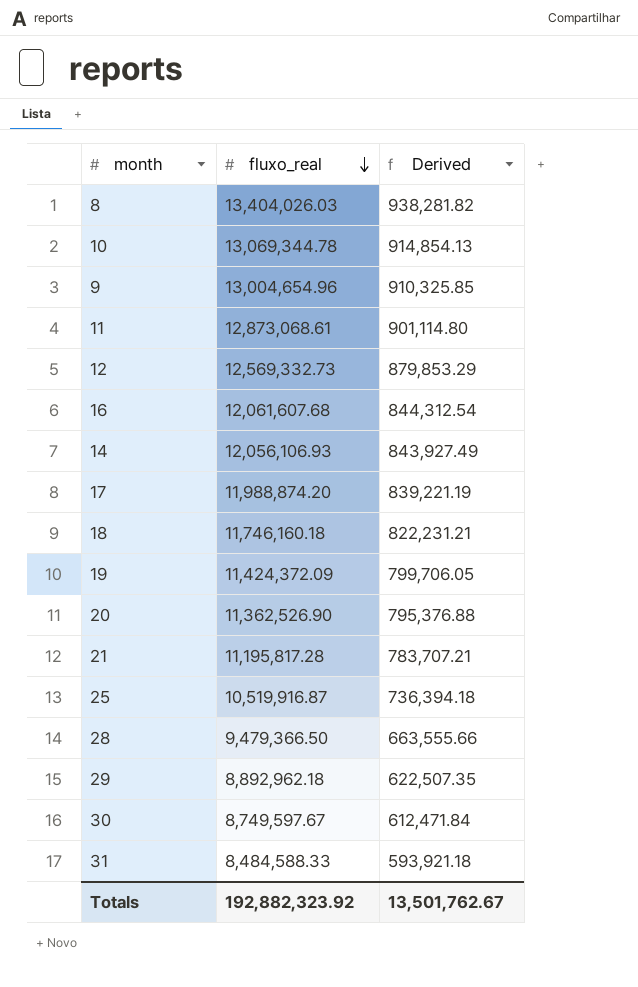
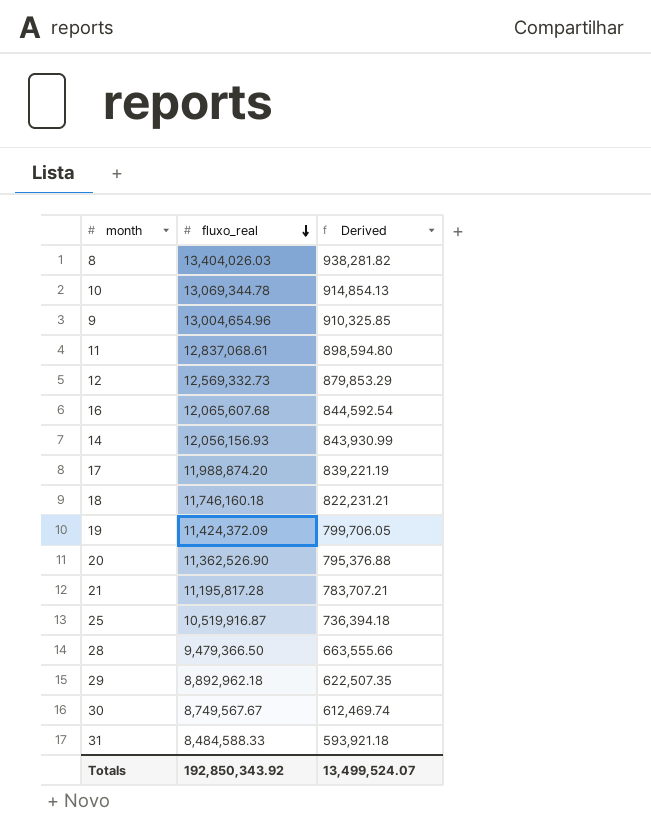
11 | fluxo_real: 12,873,068.61 -> 12,837,068.61
11 | Derived: 901,114.80 -> 898,594.80
16 | fluxo_real: 12,061,607.68 -> 12,065,607.68
16 | Derived: 844,312.54 -> 844,592.54
14 | fluxo_real: 12,056,106.93 -> 12,056,156.93
14 | Derived: 843,927.49 -> 843,930.99
30 | fluxo_real: 8,749,597.67 -> 8,749,567.67
30 | Derived: 612,471.84 -> 612,469.74
Totals | fluxo_real: 192,882,323.92 -> 192,850,343.92
Totals | Derived: 13,501,762.67 -> 13,499,524.07

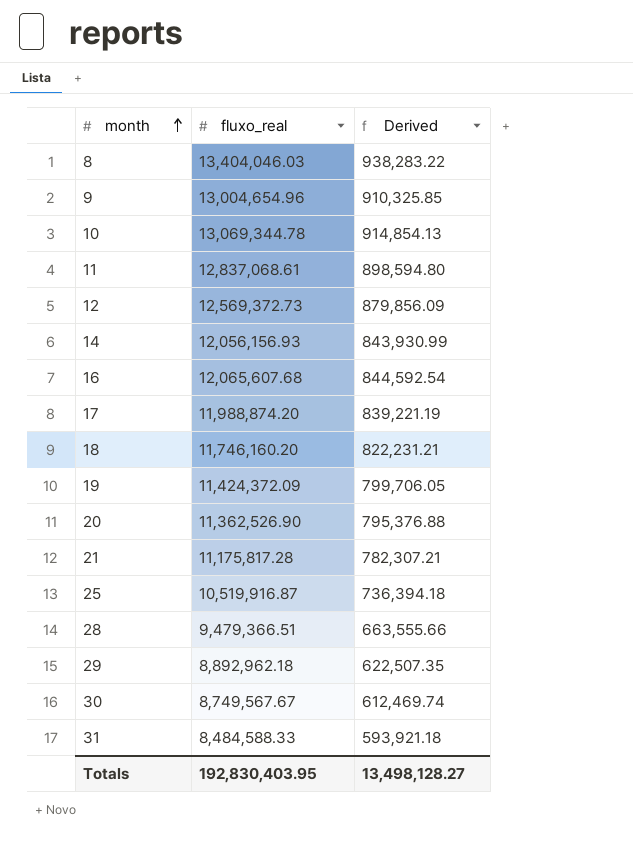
row order: fluxo_real descending -> month ascending
8 | fluxo_real: 13,404,026.03 -> 13,404,046.03
8 | Derived: 938,281.82 -> 938,283.22
12 | fluxo_real: 12,569,332.73 -> 12,569,372.73
12 | Derived: 879,853.29 -> 879,856.09
18 | fluxo_real: 11,746,160.18 -> 11,746,160.20
21 | fluxo_real: 11,195,817.28 -> 11,175,817.28
21 | Derived: 783,707.21 -> 782,307.21
28 | fluxo_real: 9,479,366.50 -> 9,479,366.51
Totals | fluxo_real: 192,850,343.92 -> 192,830,403.95
Totals | Derived: 13,499,524.07 -> 13,498,128.27

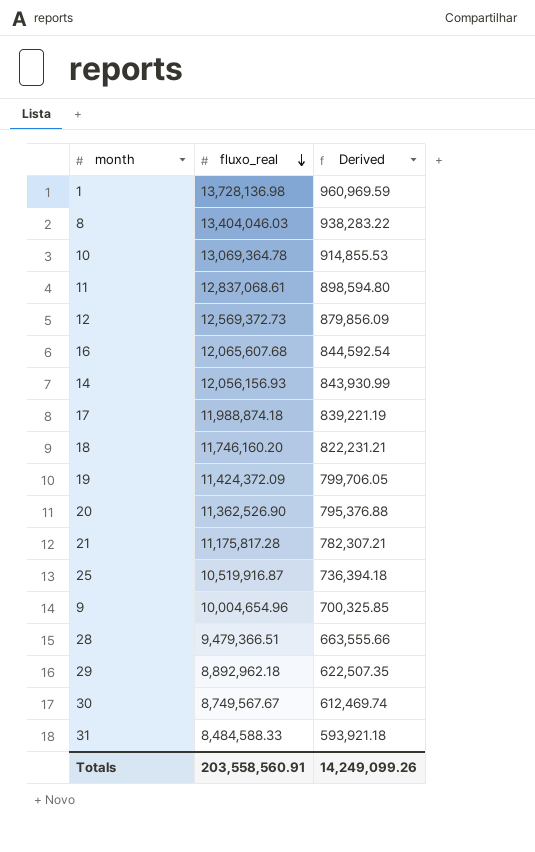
row order: month ascending -> fluxo_real descending
row 1: none -> 13,728,136.98 | 960,969.59
10 | fluxo_real: 13,069,344.78 -> 13,069,364.78
10 | Derived: 914,854.13 -> 914,855.53
17 | fluxo_real: 11,988,874.20 -> 11,988,874.18
9 | fluxo_real: 13,004,654.96 -> 10,004,654.96
9 | Derived: 910,325.85 -> 700,325.85
Totals | fluxo_real: 192,830,403.95 -> 203,558,560.91
Totals | Derived: 13,498,128.27 -> 14,249,099.26

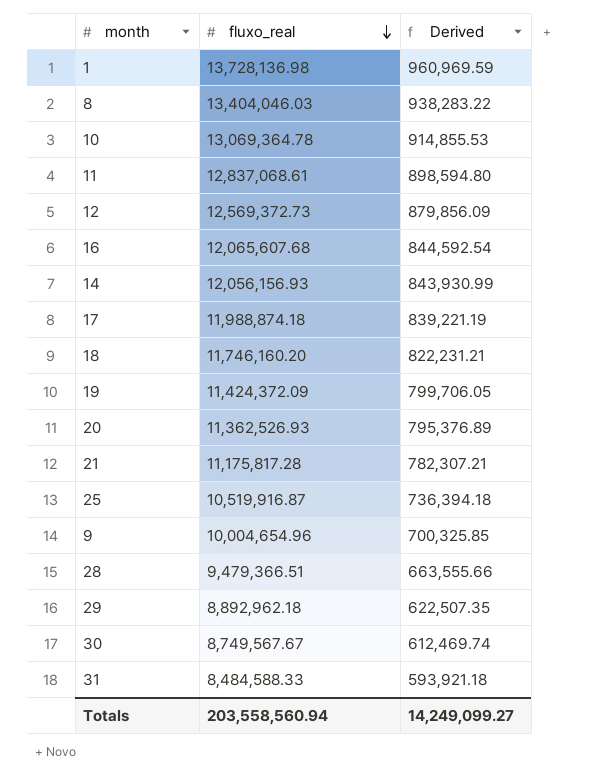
20 | fluxo_real: 11,362,526.90 -> 11,362,526.93
20 | Derived: 795,376.88 -> 795,376.89
Totals | fluxo_real: 203,558,560.91 -> 203,558,560.94
Totals | Derived: 14,249,099.26 -> 14,249,099.27

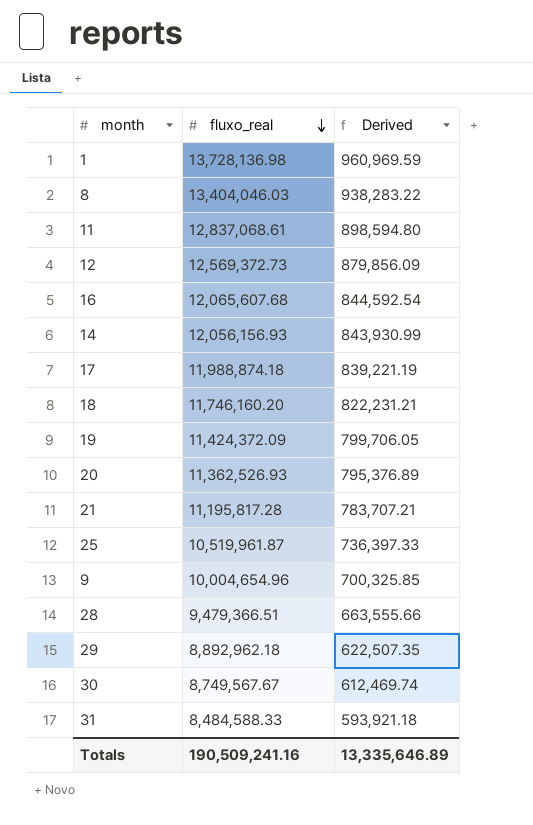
row 10: 13,069,364.78 | 914,855.53 -> none
21 | fluxo_real: 11,175,817.28 -> 11,195,817.28
21 | Derived: 782,307.21 -> 783,707.21
25 | fluxo_real: 10,519,916.87 -> 10,519,961.87
25 | Derived: 736,394.18 -> 736,397.33
Totals | fluxo_real: 203,558,560.94 -> 190,509,241.16
Totals | Derived: 14,249,099.27 -> 13,335,646.89

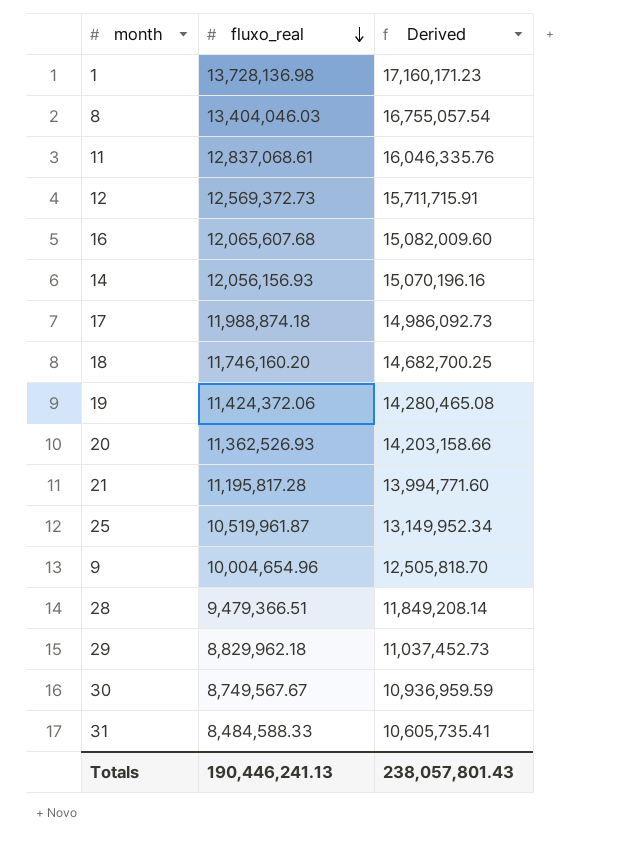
column Derived | formula: [fluxo_real] * 0.07 -> [fluxo_real] * 1.25
19 | fluxo_real: 11,424,372.09 -> 11,424,372.06
29 | fluxo_real: 8,892,962.18 -> 8,829,962.18
Totals | fluxo_real: 190,509,241.16 -> 190,446,241.13
Totals | Derived: 13,335,646.89 -> 238,057,801.43

